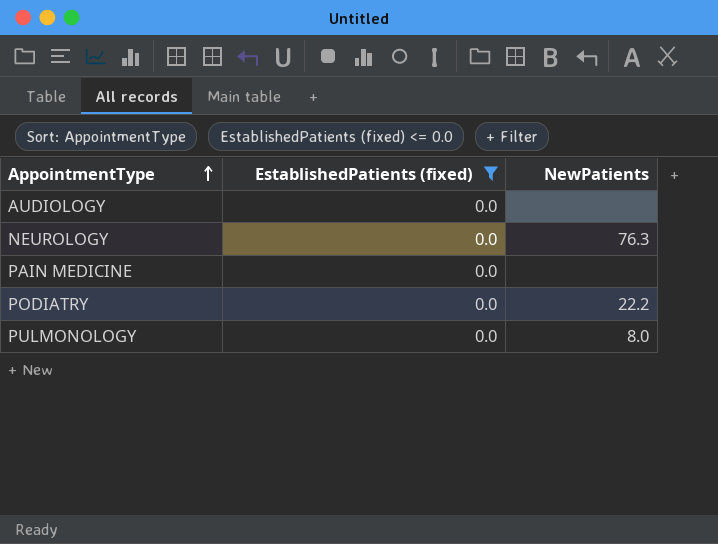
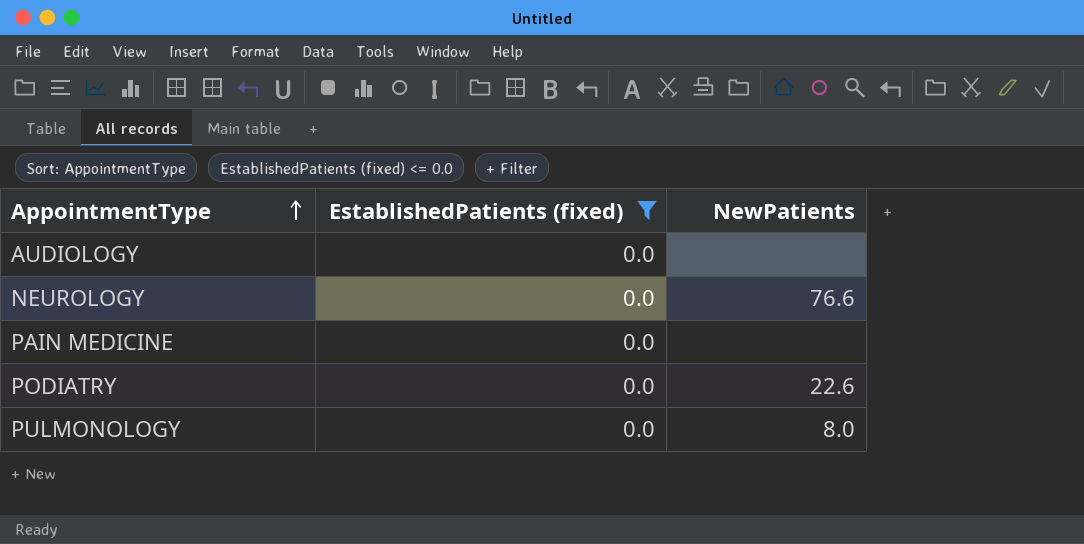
NEUROLOGY | NewPatients: 76.3 -> 76.6
PODIATRY | NewPatients: 22.2 -> 22.6

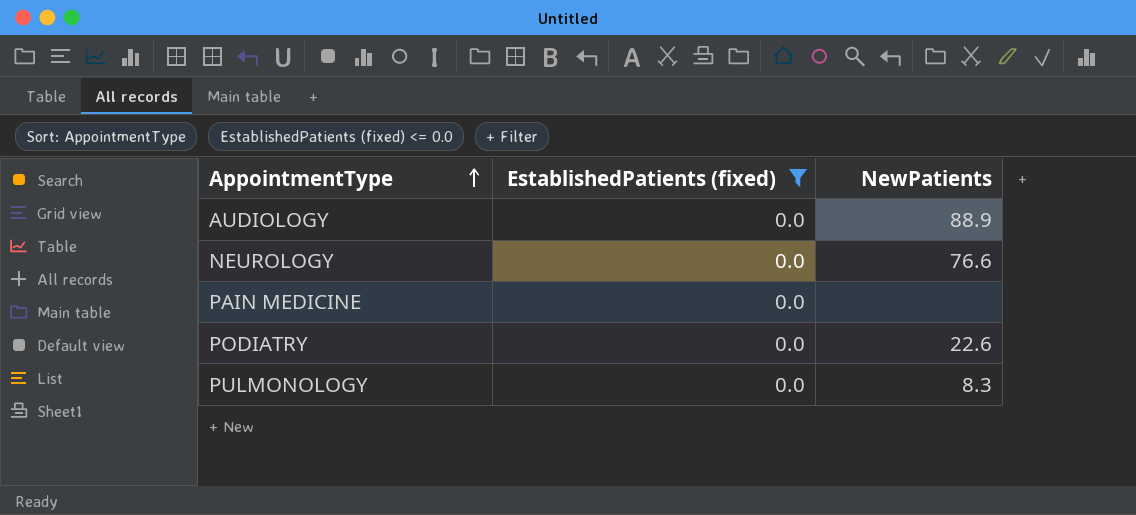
AUDIOLOGY | NewPatients: none -> 88.9
PULMONOLOGY | NewPatients: 8.0 -> 8.3

